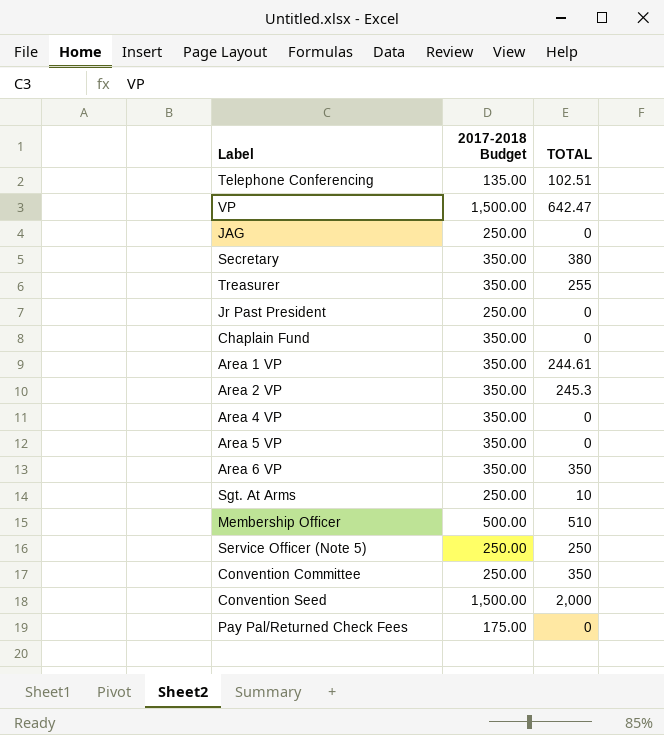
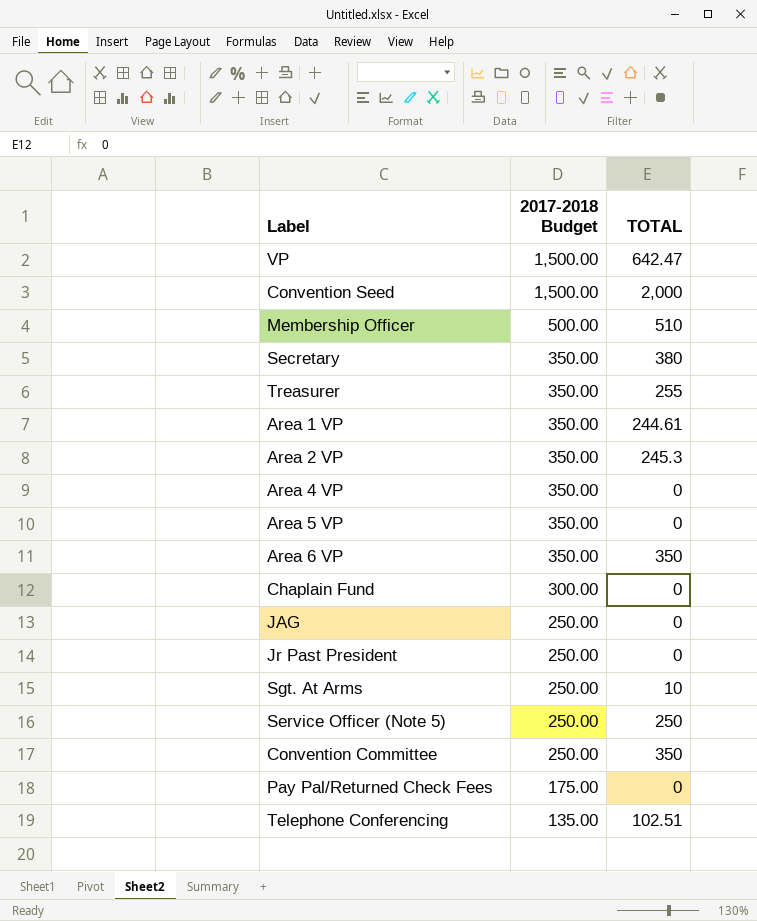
row order: none -> 2017-2018 Budget descending
Chaplain Fund | 2017-2018 Budget: 350.00 -> 300.00

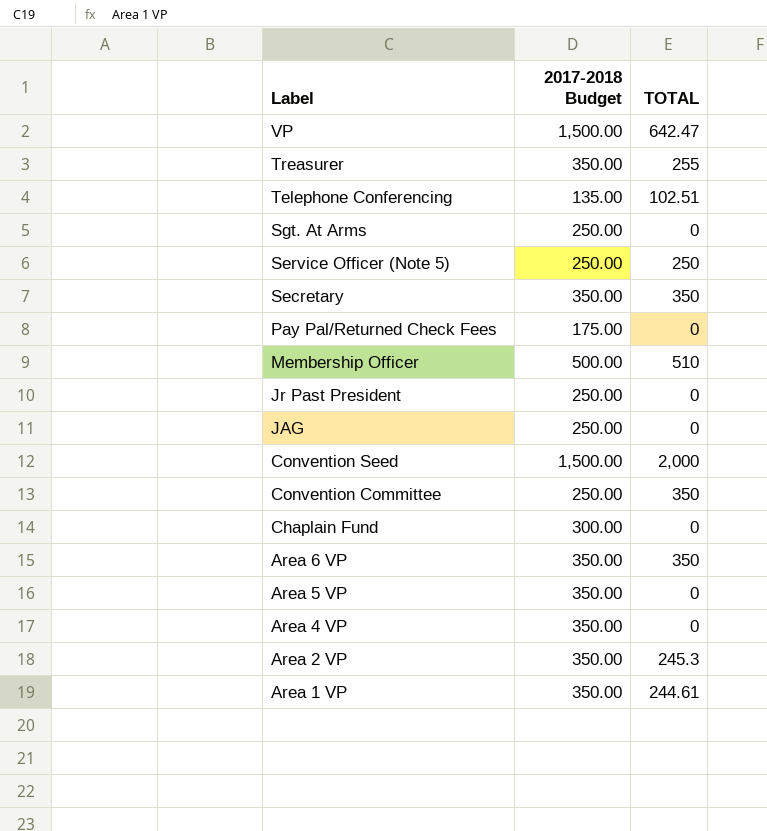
row order: 2017-2018 Budget descending -> Label descending
Sgt. At Arms | TOTAL: 10 -> 0
Secretary | TOTAL: 380 -> 350

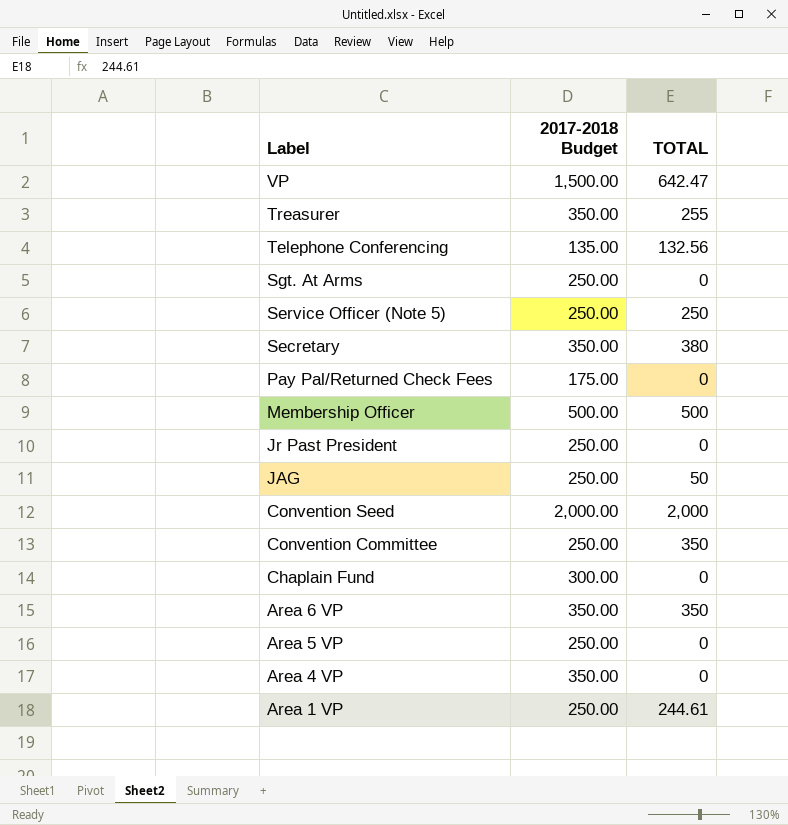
row Area 2 VP: 350.00 | 245.3 -> none
Telephone Conferencing | TOTAL: 102.51 -> 132.56
Secretary | TOTAL: 350 -> 380
Membership Officer | TOTAL: 510 -> 500
JAG | TOTAL: 0 -> 50
Convention Seed | 2017-2018 Budget: 1,500.00 -> 2,000.00
Area 5 VP | 2017-2018 Budget: 350.00 -> 250.00
Area 1 VP | 2017-2018 Budget: 350.00 -> 250.00

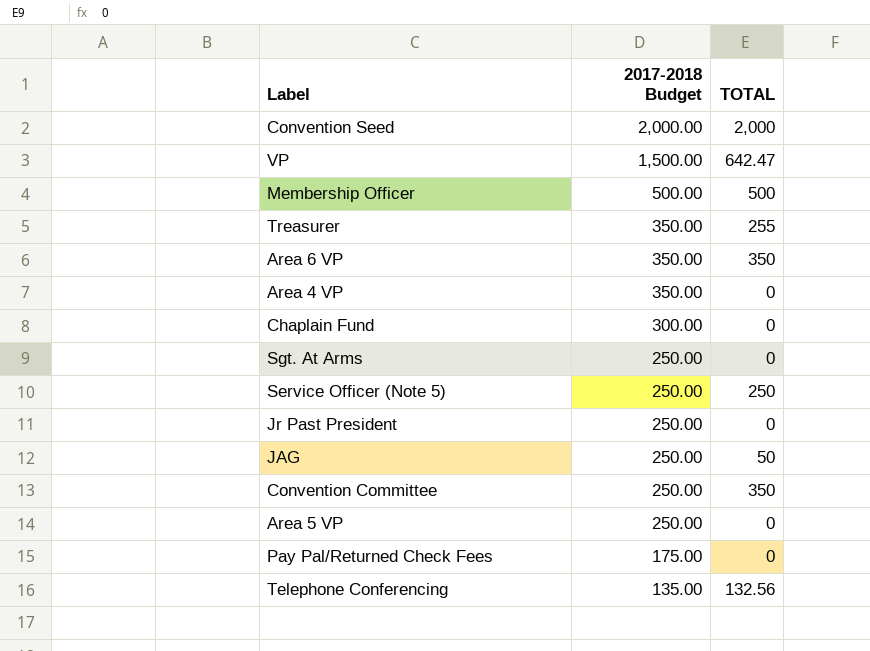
row order: Label descending -> 2017-2018 Budget descending
row Secretary: 350.00 | 380 -> none
row Area 1 VP: 250.00 | 244.61 -> none

